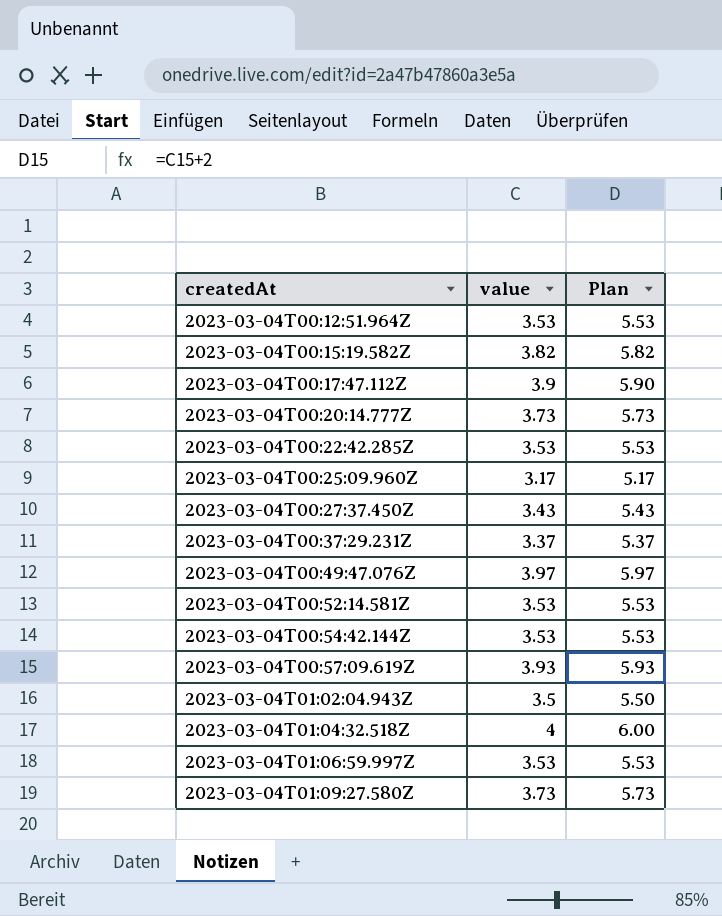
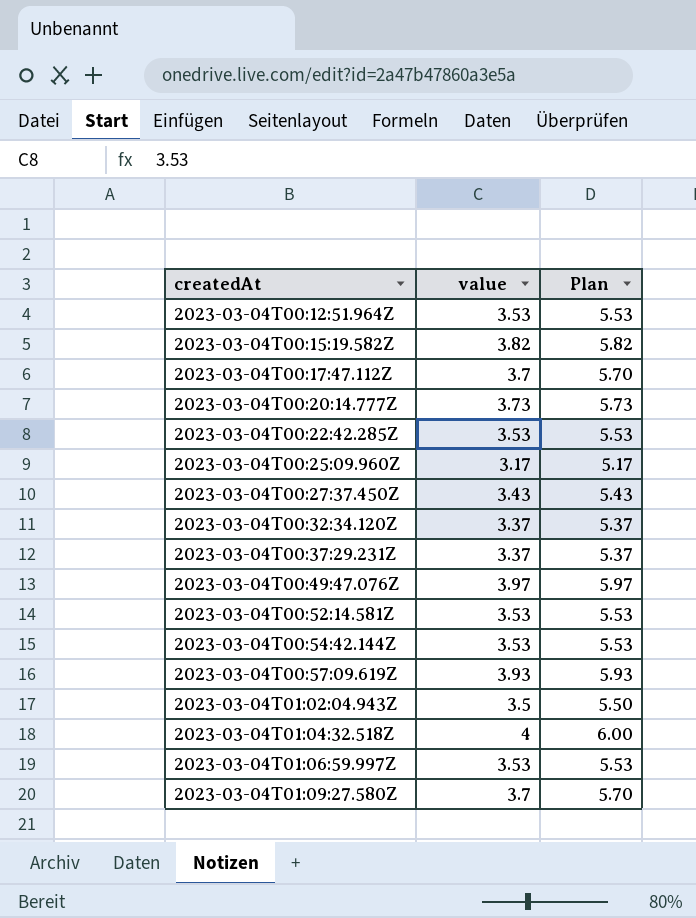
2023-03-04T00:17:47.112Z | value: 3.9 -> 3.7
2023-03-04T00:17:47.112Z | Plan: 5.90 -> 5.70
row 2023-03-04T00:32:34.120Z: none -> 3.37 | 5.37
2023-03-04T01:09:27.580Z | value: 3.73 -> 3.7
2023-03-04T01:09:27.580Z | Plan: 5.73 -> 5.70

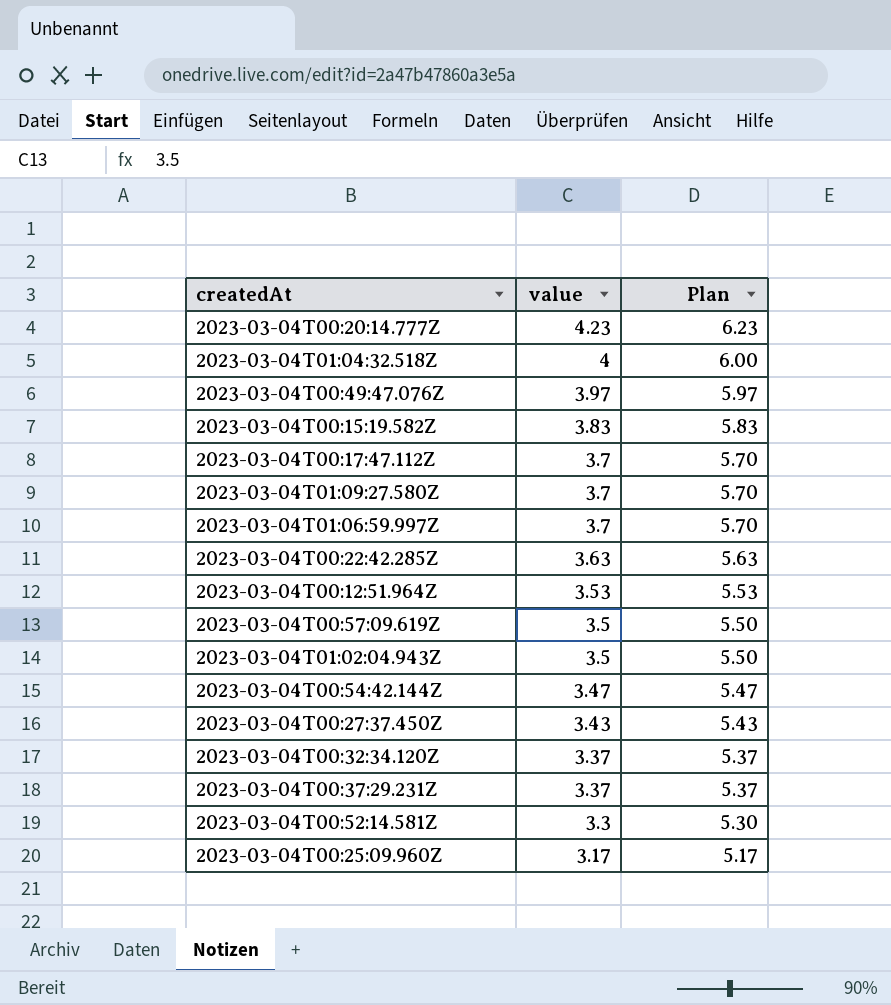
row order: createdAt ascending -> value descending
2023-03-04T00:20:14.777Z | value: 3.73 -> 4.23
2023-03-04T00:20:14.777Z | Plan: 5.73 -> 6.23
2023-03-04T00:15:19.582Z | value: 3.82 -> 3.83
2023-03-04T00:15:19.582Z | Plan: 5.82 -> 5.83
2023-03-04T01:06:59.997Z | value: 3.53 -> 3.7
2023-03-04T01:06:59.997Z | Plan: 5.53 -> 5.70
2023-03-04T00:22:42.285Z | value: 3.53 -> 3.63
2023-03-04T00:22:42.285Z | Plan: 5.53 -> 5.63
2023-03-04T00:57:09.619Z | value: 3.93 -> 3.5
2023-03-04T00:57:09.619Z | Plan: 5.93 -> 5.50
2023-03-04T00:54:42.144Z | value: 3.53 -> 3.47
2023-03-04T00:54:42.144Z | Plan: 5.53 -> 5.47
2023-03-04T00:52:14.581Z | value: 3.53 -> 3.3
2023-03-04T00:52:14.581Z | Plan: 5.53 -> 5.30

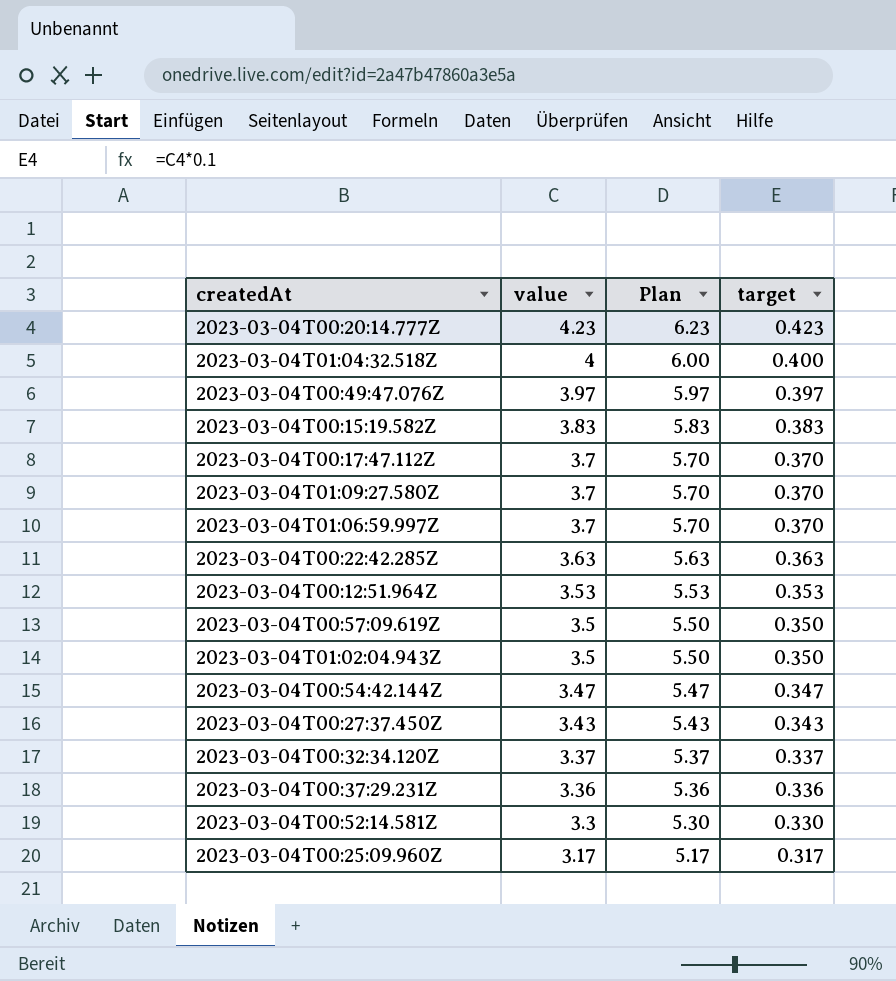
column target | formula: none -> [value] * 0.1
2023-03-04T00:37:29.231Z | value: 3.37 -> 3.36
2023-03-04T00:37:29.231Z | Plan: 5.37 -> 5.36

